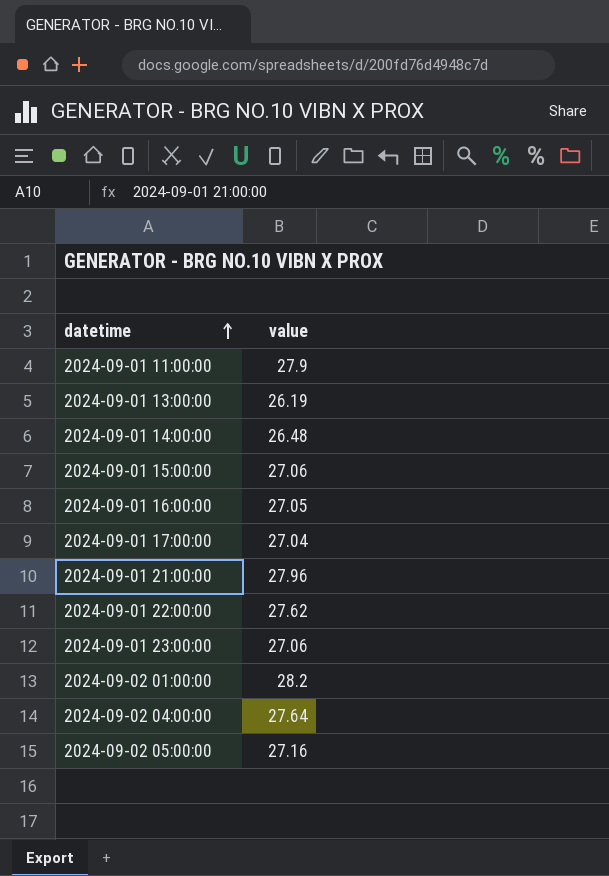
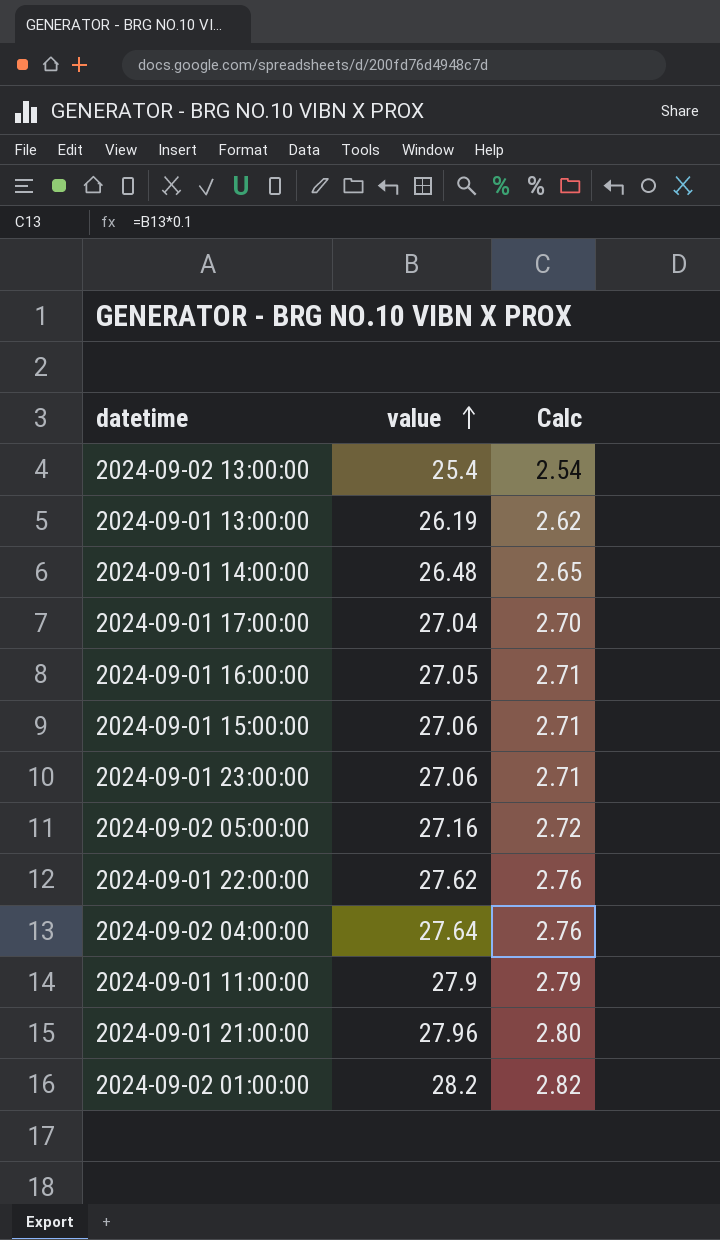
row order: datetime ascending -> value ascending
column Calc | formula: none -> [value] * 0.1
row 2024-09-02 13:00:00: none -> 25.4 | 2.54

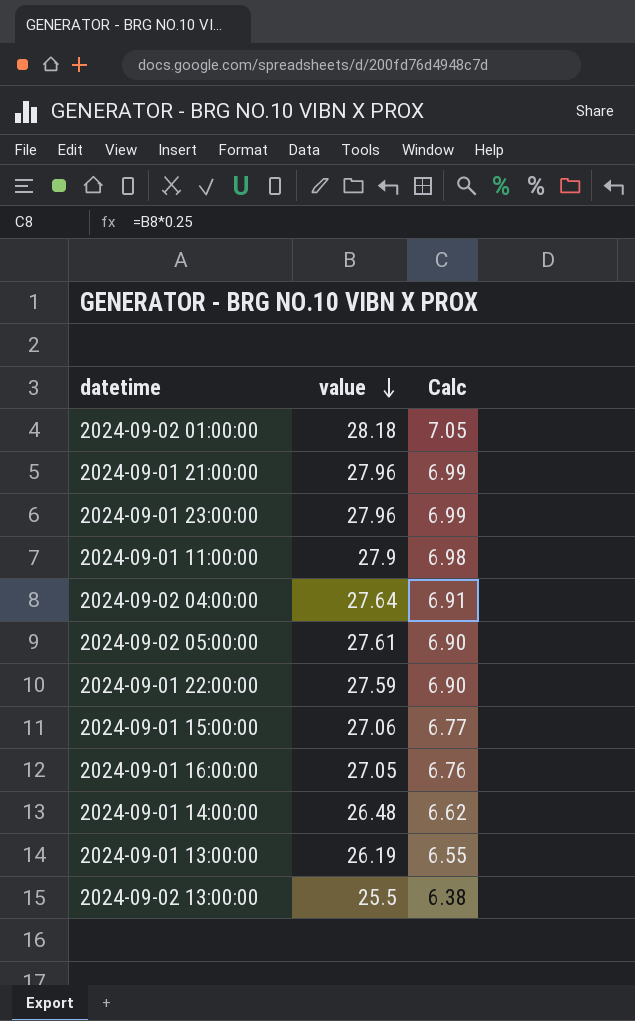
row order: value ascending -> value descending
column Calc | formula: [value] * 0.1 -> [value] * 0.25
row 2024-09-01 17:00:00: 27.04 | 2.70 -> none
2024-09-02 01:00:00 | value: 28.2 -> 28.18
2024-09-01 23:00:00 | value: 27.06 -> 27.96
2024-09-02 05:00:00 | value: 27.16 -> 27.61
2024-09-01 22:00:00 | value: 27.62 -> 27.59
2024-09-02 13:00:00 | value: 25.4 -> 25.5

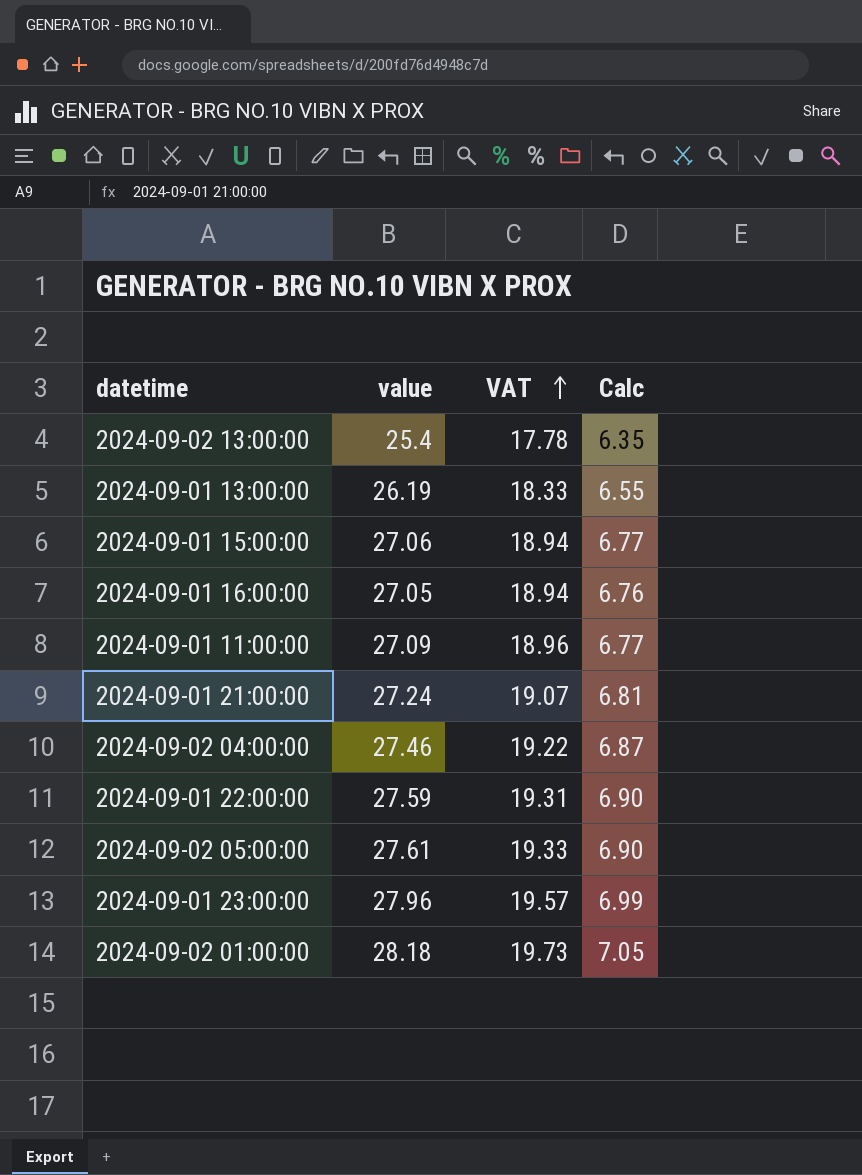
row order: value descending -> VAT ascending
column VAT | formula: none -> [value] * 0.7
row 2024-09-01 14:00:00: 26.48 | 6.62 -> none
2024-09-02 13:00:00 | value: 25.5 -> 25.4
2024-09-02 13:00:00 | Calc: 6.38 -> 6.35
2024-09-01 11:00:00 | value: 27.9 -> 27.09
2024-09-01 11:00:00 | Calc: 6.98 -> 6.77
2024-09-01 21:00:00 | value: 27.96 -> 27.24
2024-09-01 21:00:00 | Calc: 6.99 -> 6.81
2024-09-02 04:00:00 | value: 27.64 -> 27.46
2024-09-02 04:00:00 | Calc: 6.91 -> 6.87

